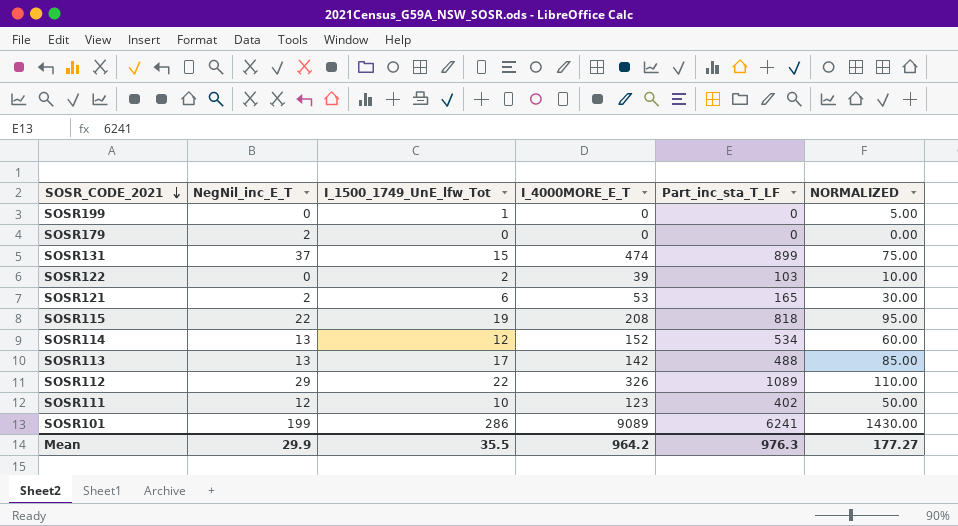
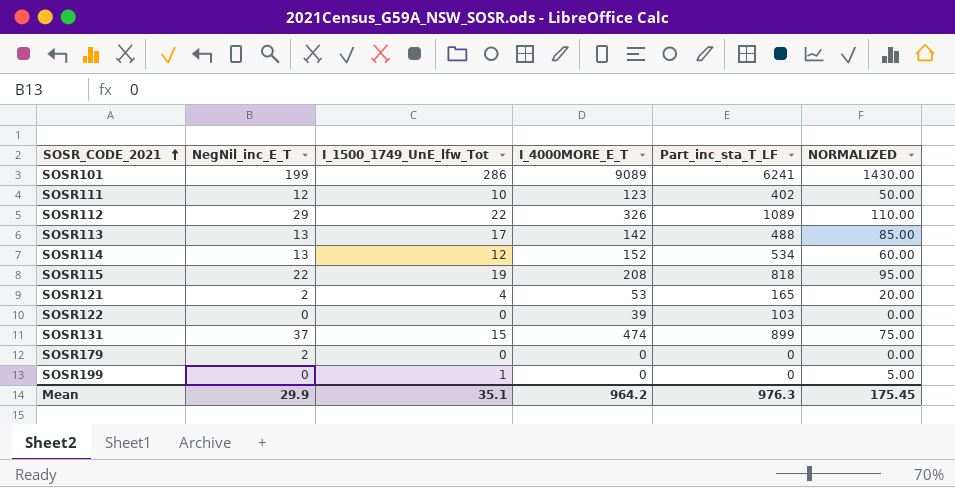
row order: SOSR_CODE_2021 descending -> SOSR_CODE_2021 ascending
SOSR121 | I_1500_1749_UnE_lfw_Tot: 6 -> 4
SOSR121 | NORMALIZED: 30.00 -> 20.00
SOSR122 | I_1500_1749_UnE_lfw_Tot: 2 -> 0
SOSR122 | NORMALIZED: 10.00 -> 0.00
Mean | I_1500_1749_UnE_lfw_Tot: 35.5 -> 35.1
Mean | NORMALIZED: 177.27 -> 175.45

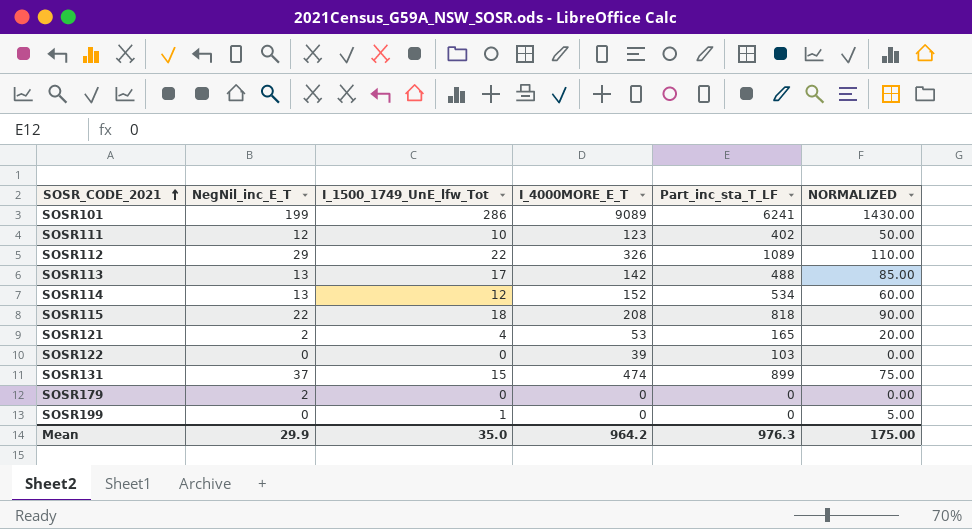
SOSR115 | I_1500_1749_UnE_lfw_Tot: 19 -> 18
SOSR115 | NORMALIZED: 95.00 -> 90.00
Mean | I_1500_1749_UnE_lfw_Tot: 35.1 -> 35.0
Mean | NORMALIZED: 175.45 -> 175.00

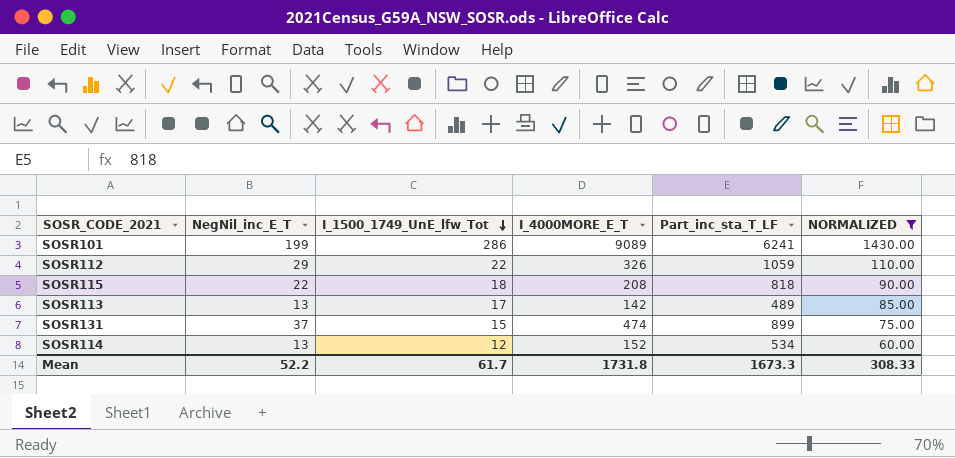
filter: none -> NORMALIZED >= 60.00
row order: SOSR_CODE_2021 ascending -> I_1500_1749_UnE_lfw_Tot descending
SOSR112 | Part_inc_sta_T_LF: 1089 -> 1059
SOSR113 | Part_inc_sta_T_LF: 488 -> 489
Mean | NegNil_inc_E_T: 29.9 -> 52.2
Mean | I_1500_1749_UnE_lfw_Tot: 35.0 -> 61.7
Mean | I_4000MORE_E_T: 964.2 -> 1731.8
Mean | Part_inc_sta_T_LF: 976.3 -> 1673.3
Mean | NORMALIZED: 175.00 -> 308.33

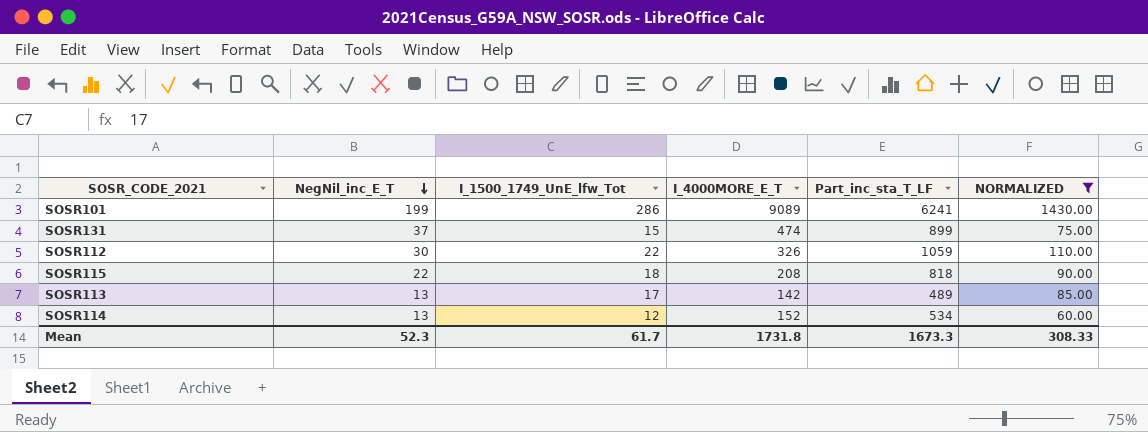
row order: I_1500_1749_UnE_lfw_Tot descending -> NegNil_inc_E_T descending
SOSR112 | NegNil_inc_E_T: 29 -> 30
Mean | NegNil_inc_E_T: 52.2 -> 52.3

